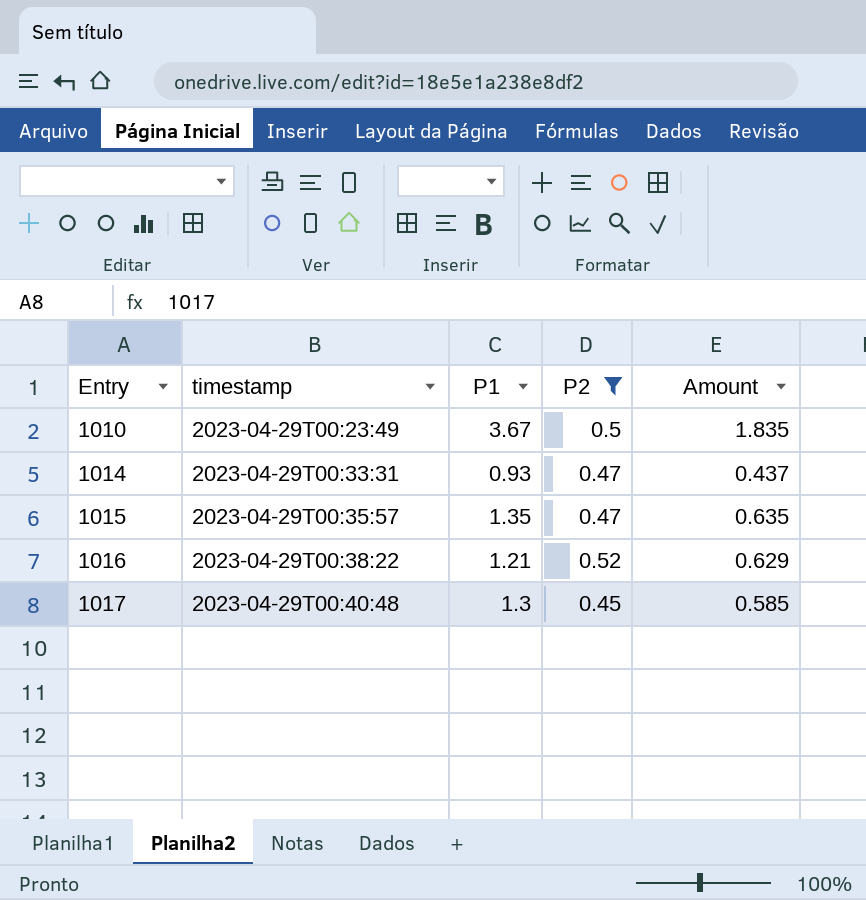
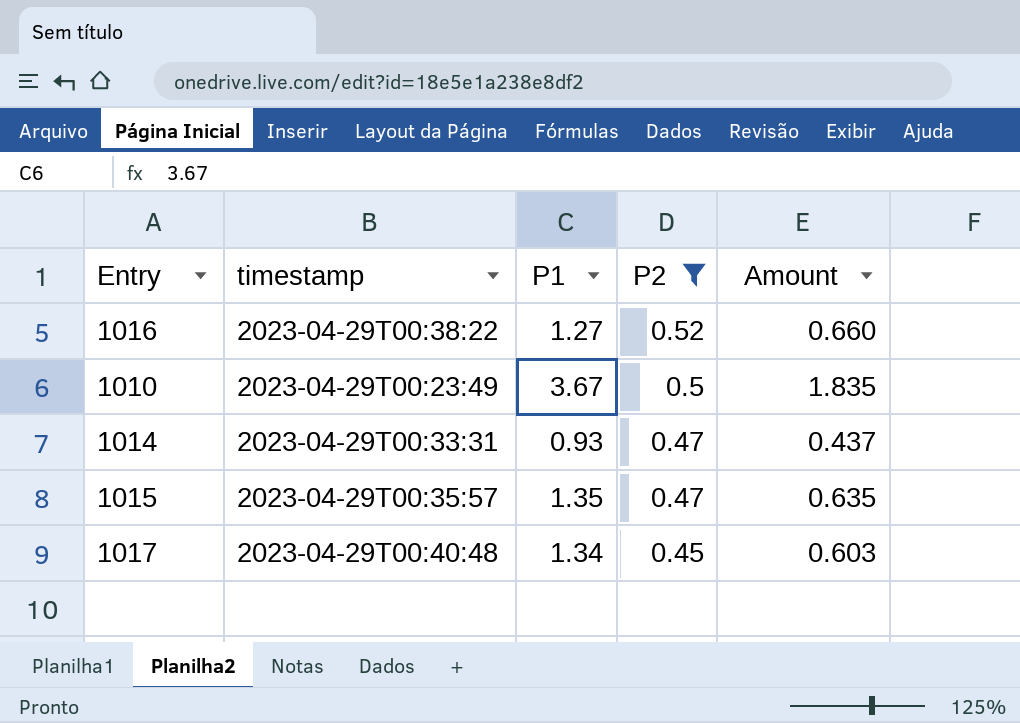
row order: Entry ascending -> P2 descending
1016 | P1: 1.21 -> 1.27
1016 | Amount: 0.629 -> 0.660
1017 | P1: 1.3 -> 1.34
1017 | Amount: 0.585 -> 0.603

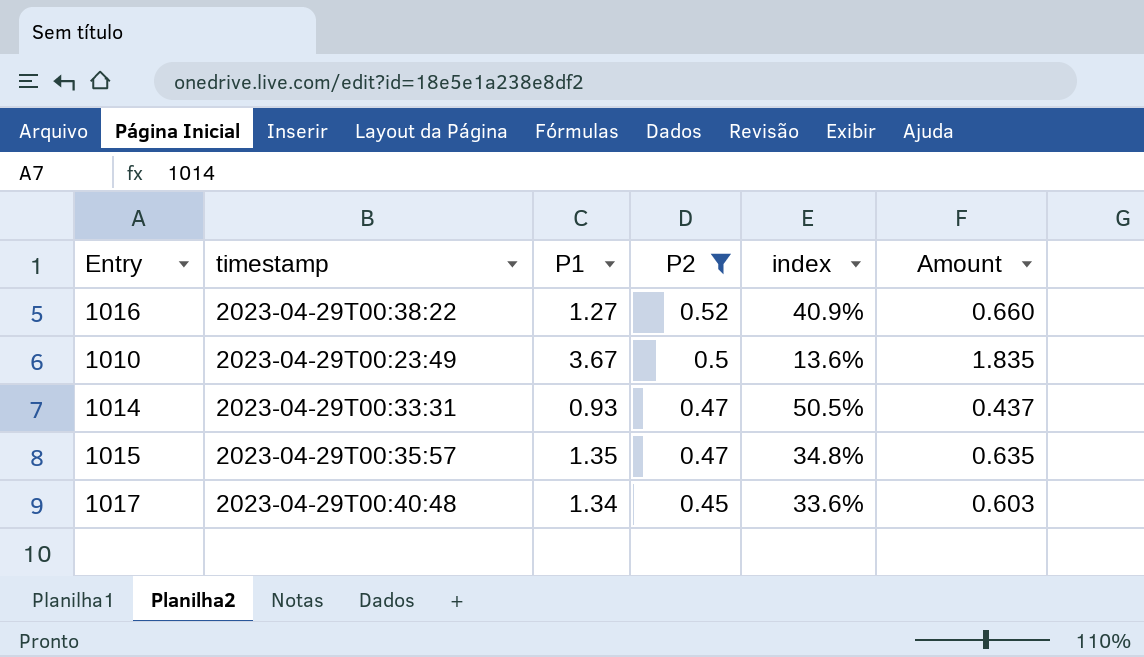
column index | formula: none -> [P2] / [P1]

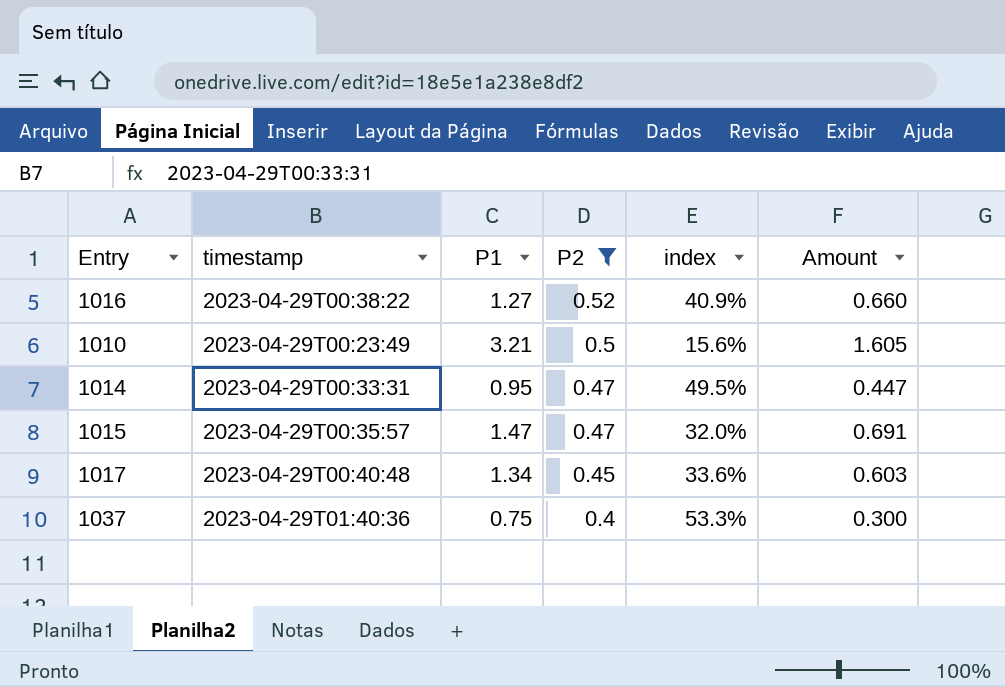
1010 | P1: 3.67 -> 3.21
1010 | index: 13.6% -> 15.6%
1010 | Amount: 1.835 -> 1.605
1014 | P1: 0.93 -> 0.95
1014 | index: 50.5% -> 49.5%
1014 | Amount: 0.437 -> 0.447
1015 | P1: 1.35 -> 1.47
1015 | index: 34.8% -> 32.0%
1015 | Amount: 0.635 -> 0.691
row 1037: none -> 2023-04-29T01:40:36 | 0.75 | 0.4 | 53.3% | 0.300

